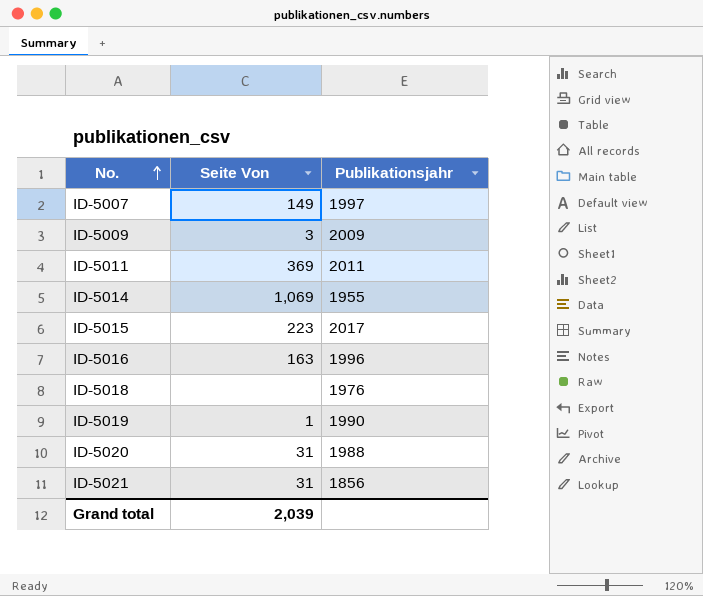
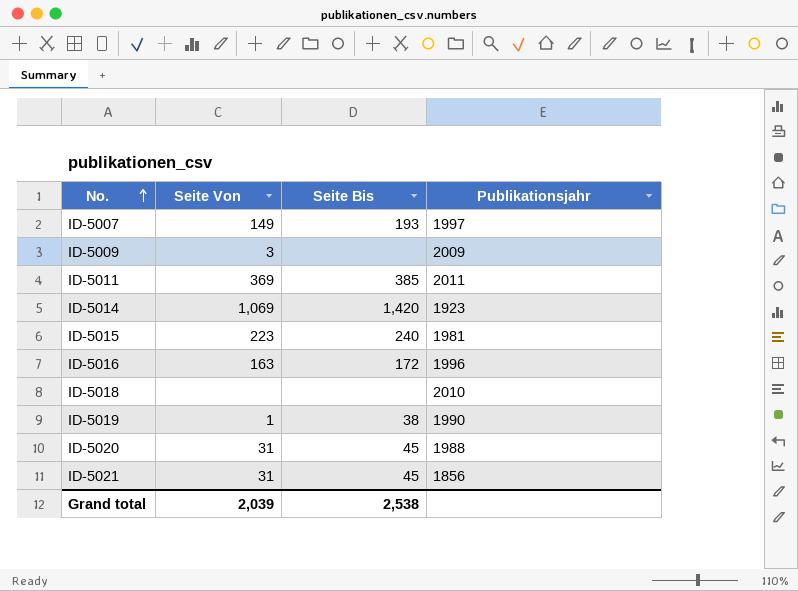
column Seite Bis | position: none -> 3
ID-5014 | Publikationsjahr: 1955 -> 1923
ID-5015 | Publikationsjahr: 2017 -> 1981
ID-5018 | Publikationsjahr: 1976 -> 2010

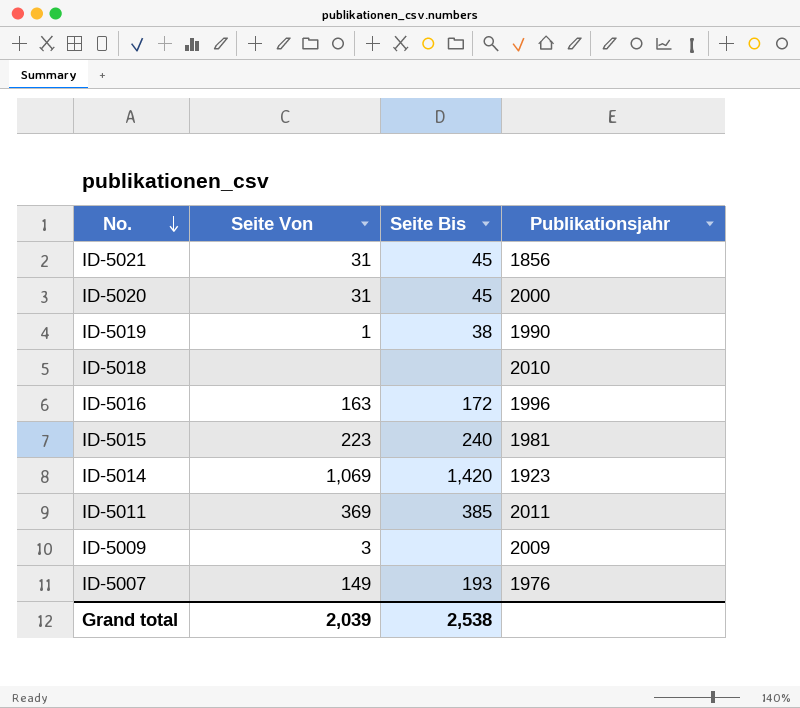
row order: No. ascending -> No. descending
ID-5020 | Publikationsjahr: 1988 -> 2000
ID-5007 | Publikationsjahr: 1997 -> 1976

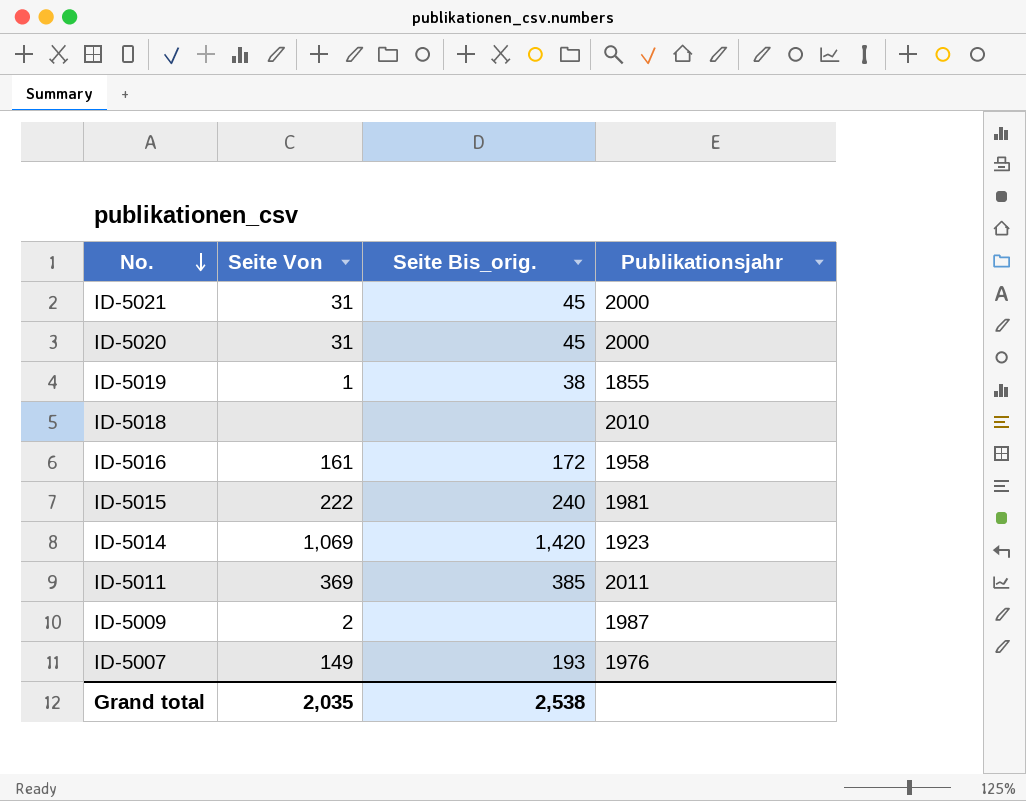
column name: Seite Bis -> Seite Bis_orig.
ID-5021 | Publikationsjahr: 1856 -> 2000
ID-5019 | Publikationsjahr: 1990 -> 1855
ID-5016 | Seite Von: 163 -> 161
ID-5016 | Publikationsjahr: 1996 -> 1958
ID-5015 | Seite Von: 223 -> 222
ID-5009 | Seite Von: 3 -> 2
ID-5009 | Publikationsjahr: 2009 -> 1987
Grand total | Seite Von: 2,039 -> 2,035

